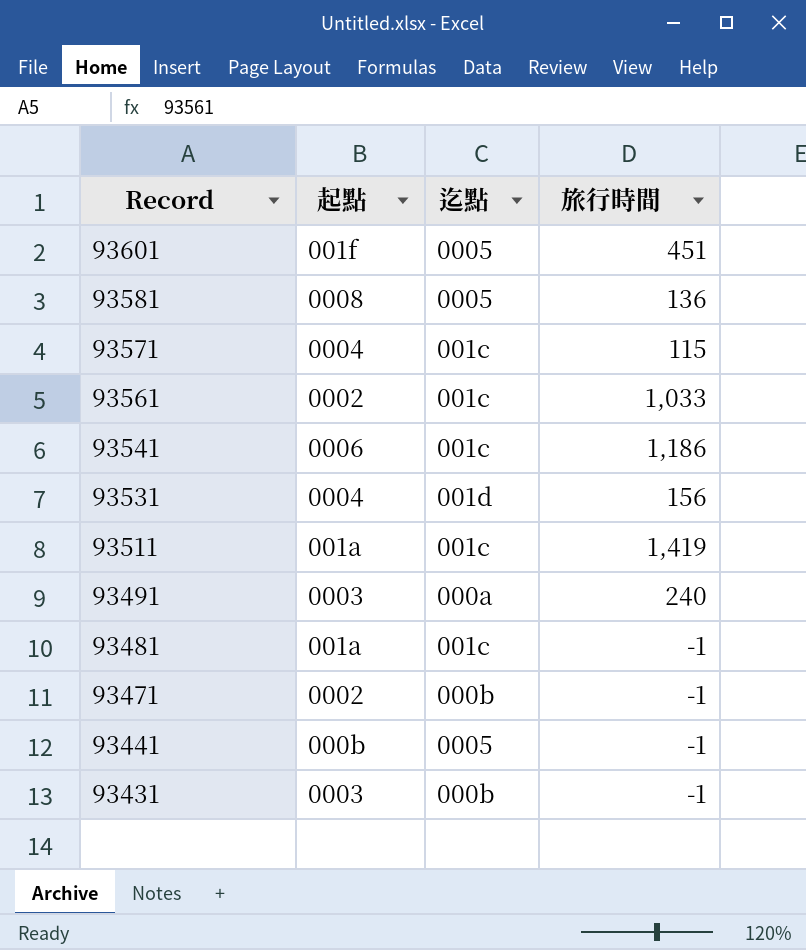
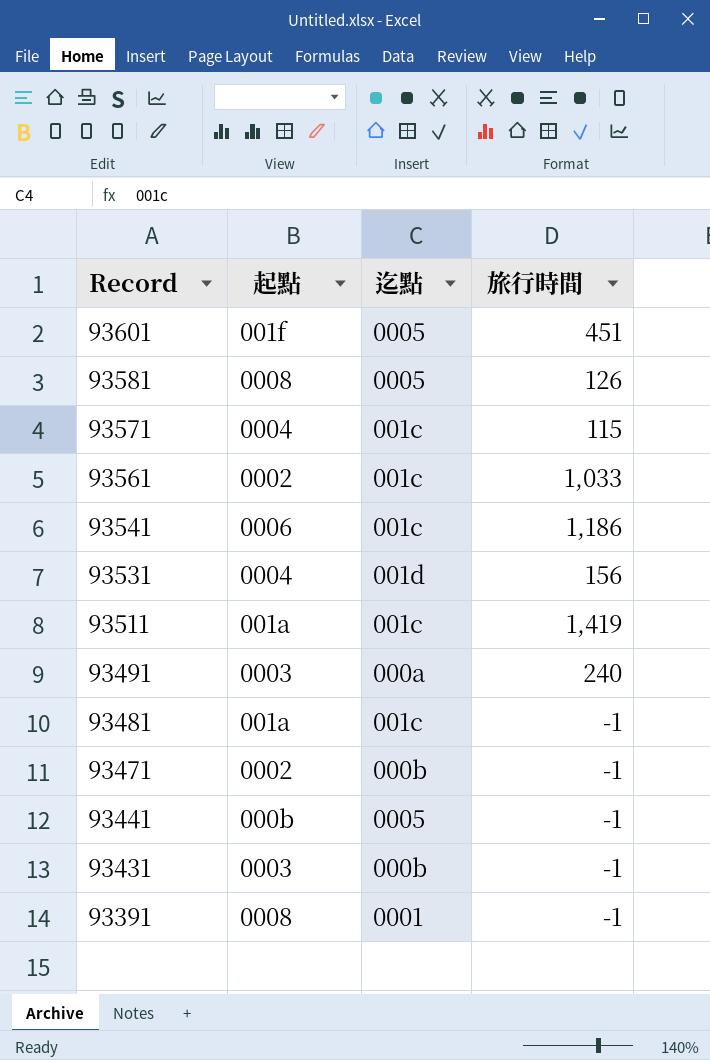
93581 | 旅行時間: 136 -> 126
row 93391: none -> 0008 | 0001 | -1

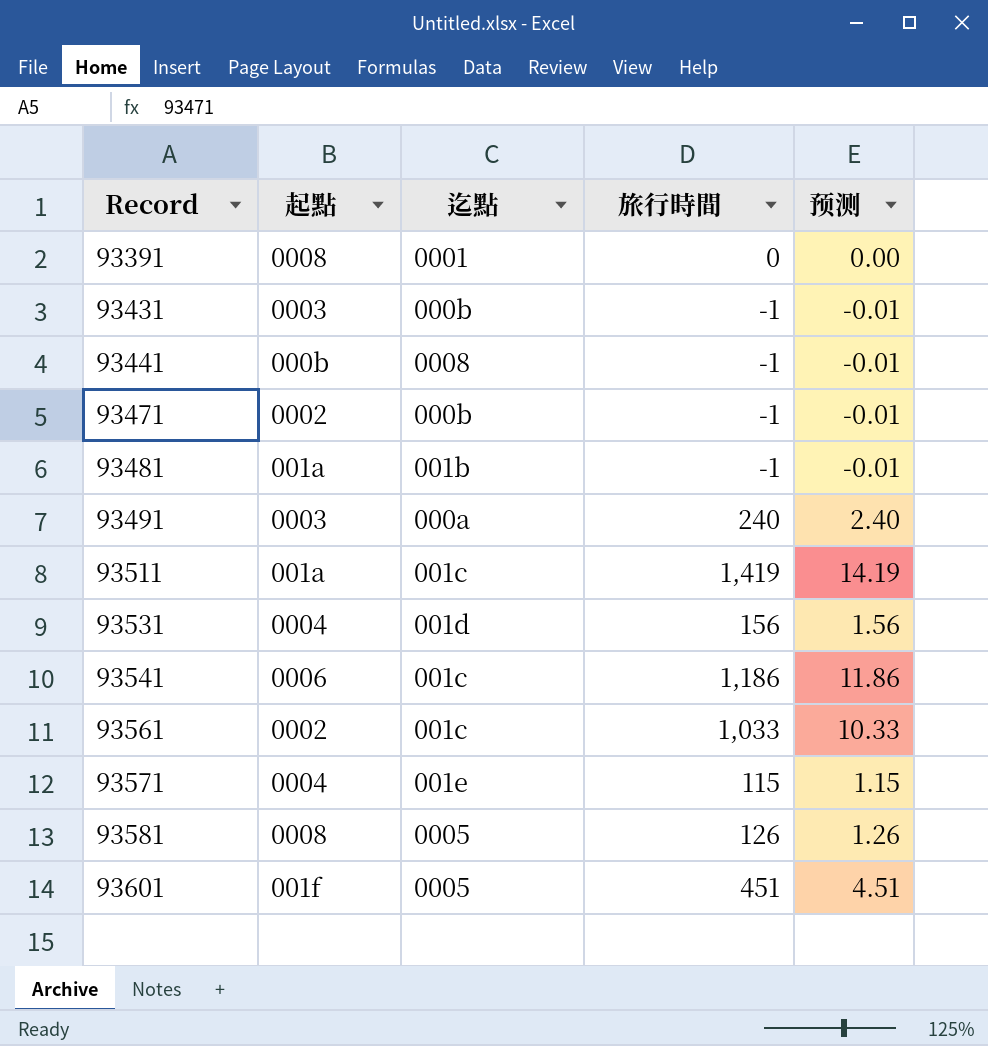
row order: Record descending -> Record ascending
column 预测 | formula: none -> [旅行時間] * 0.01
93391 | 旅行時間: -1 -> 0
93441 | 迄點: 0005 -> 0008
93481 | 迄點: 001c -> 001b
93571 | 迄點: 001c -> 001e

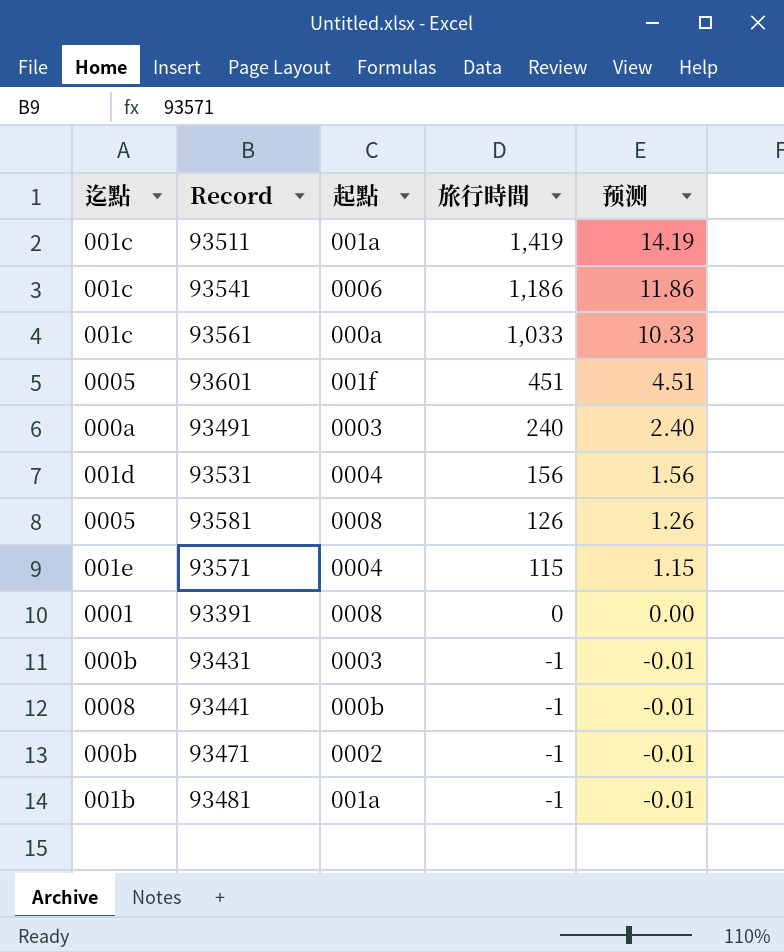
row order: Record ascending -> 旅行時間 descending
column 迄點 | position: 3 -> 1
93561 | 起點: 0002 -> 000a

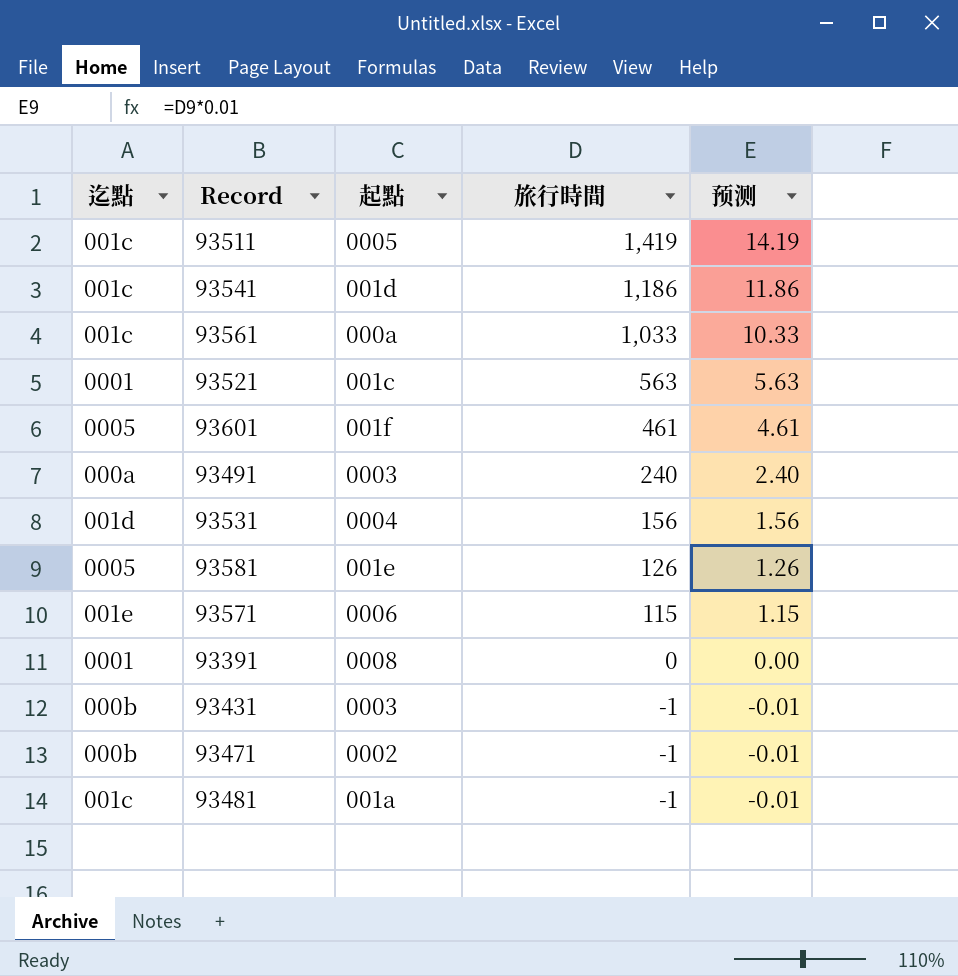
row 93441: 0008 | 000b | -1 | -0.01 -> none
93511 | 起點: 001a -> 0005
93541 | 起點: 0006 -> 001d
row 93521: none -> 0001 | 001c | 563 | 5.63
93601 | 旅行時間: 451 -> 461
93601 | 预测: 4.51 -> 4.61
93581 | 起點: 0008 -> 001e
93571 | 起點: 0004 -> 0006
93481 | 迄點: 001b -> 001c

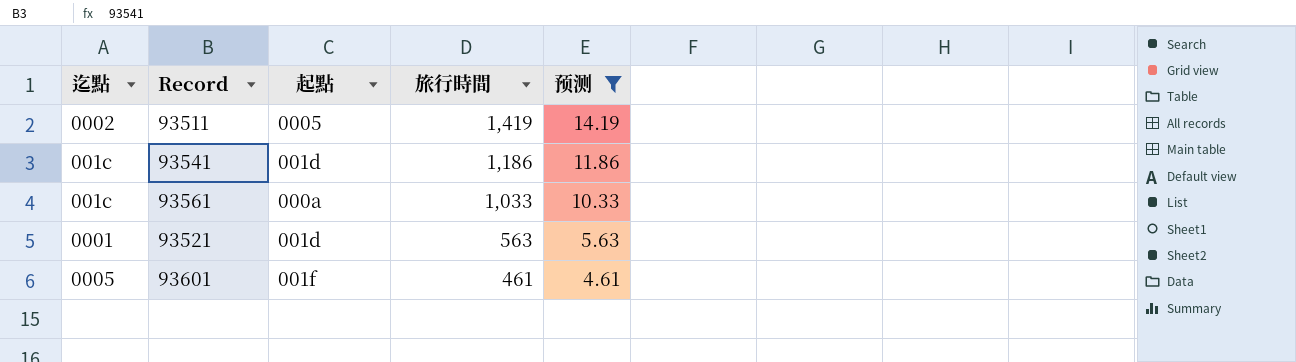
filter: none -> 预测 >= 4.61
93511 | 迄點: 001c -> 0002
93521 | 起點: 001c -> 001d

